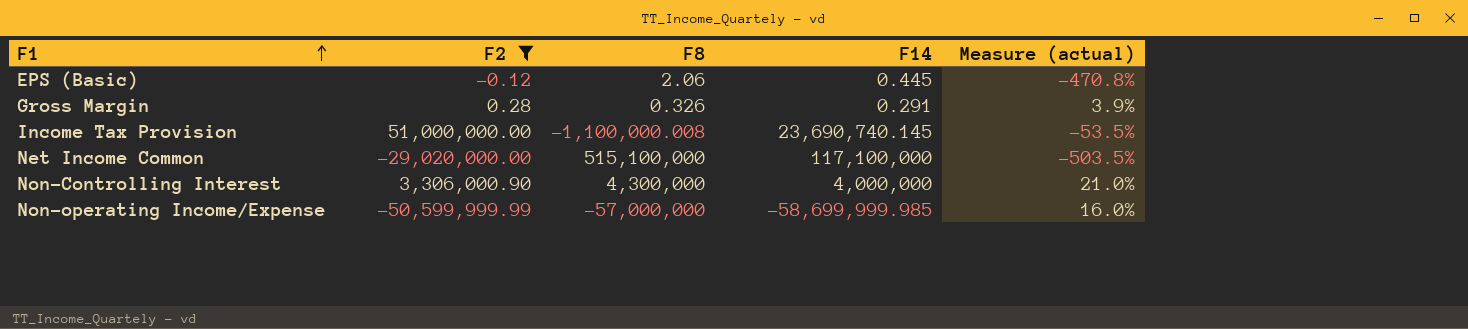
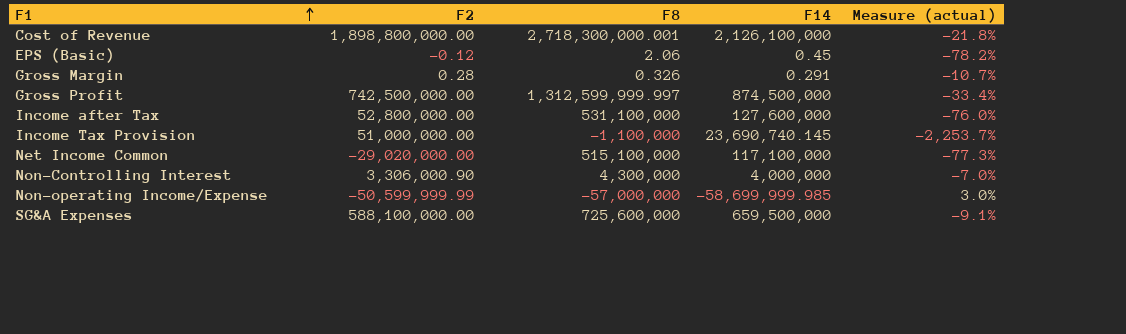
filter: F2 <= 51,000,000.00 -> none
column Measure (actual) | formula: ([F14] - [F2]) / [F2] -> ([F14] - [F8]) / [F8]
EPS (Basic) | F14: 0.445 -> 0.45
Income Tax Provision | F8: -1,100,000.008 -> -1,100,000

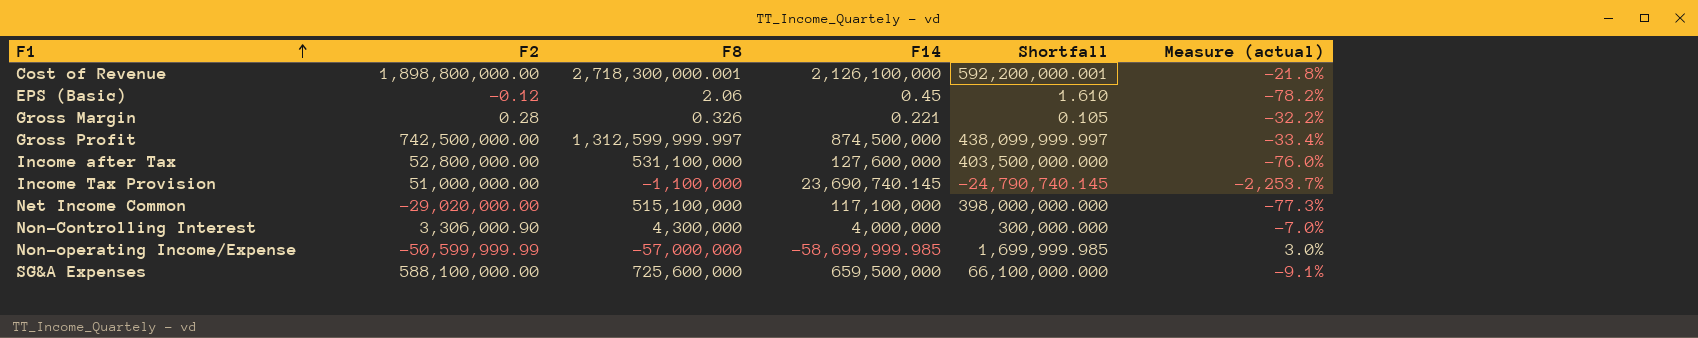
column Shortfall | formula: none -> [F8] - [F14]
Gross Margin | F14: 0.291 -> 0.221
Gross Margin | Measure (actual): -10.7% -> -32.2%

